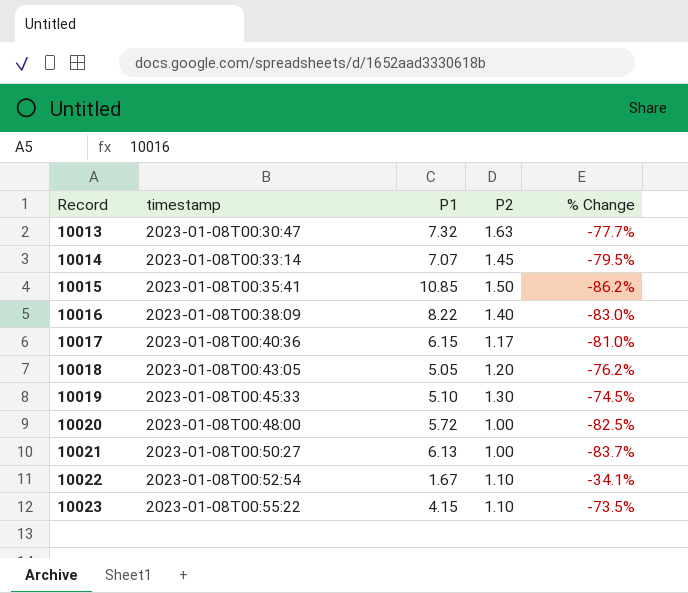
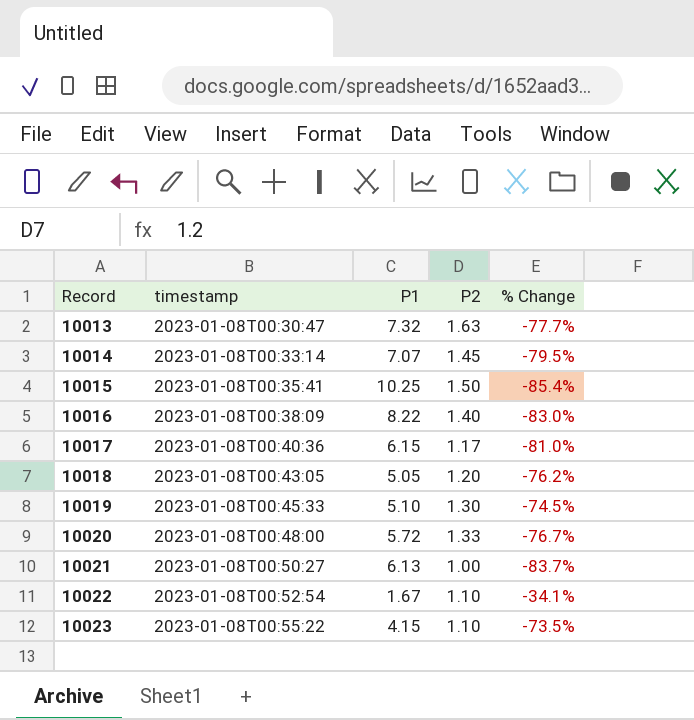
10015 | P1: 10.85 -> 10.25
10015 | % Change: -86.2% -> -85.4%
10020 | P2: 1.00 -> 1.33
10020 | % Change: -82.5% -> -76.7%

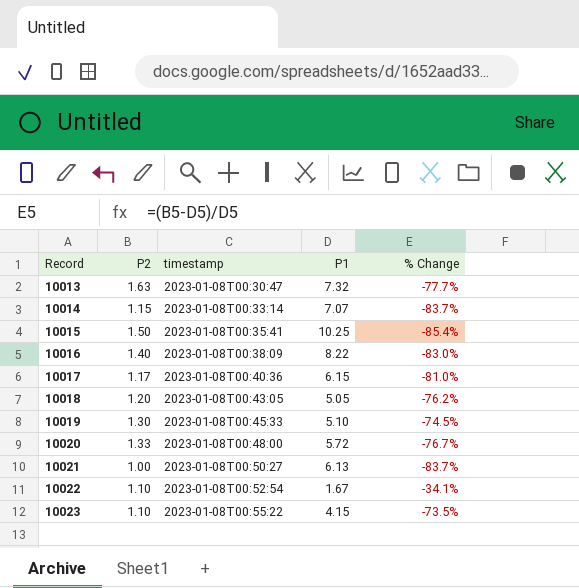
column P2 | position: 4 -> 2
10014 | P2: 1.45 -> 1.15
10014 | % Change: -79.5% -> -83.7%

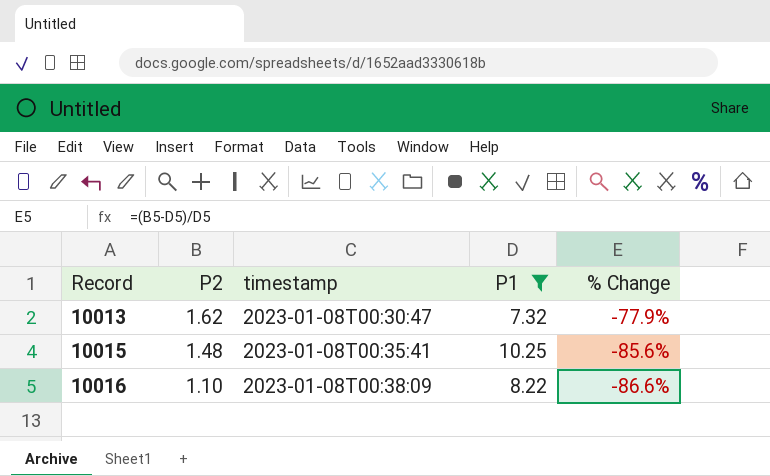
filter: none -> P1 >= 7.32
10013 | P2: 1.63 -> 1.62
10013 | % Change: -77.7% -> -77.9%
10015 | P2: 1.50 -> 1.48
10015 | % Change: -85.4% -> -85.6%
10016 | P2: 1.40 -> 1.10
10016 | % Change: -83.0% -> -86.6%

